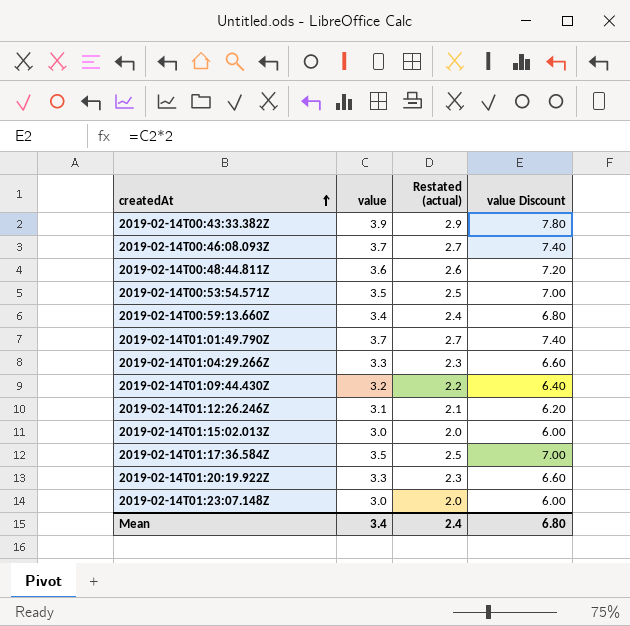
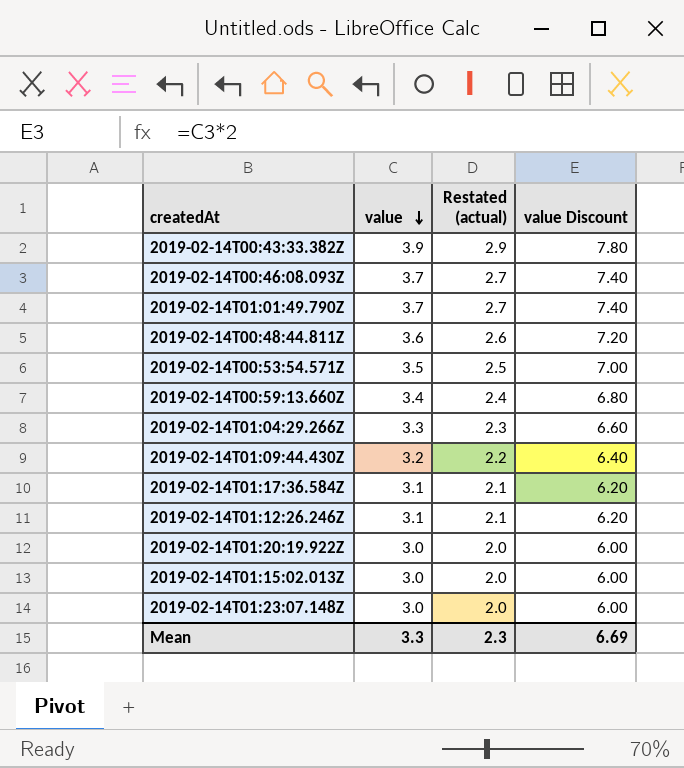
row order: createdAt ascending -> value descending
2019-02-14T01:17:36.584Z | value: 3.5 -> 3.1
2019-02-14T01:17:36.584Z | Restated (actual): 2.5 -> 2.1
2019-02-14T01:17:36.584Z | value Discount: 7.00 -> 6.20
2019-02-14T01:20:19.922Z | value: 3.3 -> 3.0
2019-02-14T01:20:19.922Z | Restated (actual): 2.3 -> 2.0
2019-02-14T01:20:19.922Z | value Discount: 6.60 -> 6.00
Mean | value: 3.4 -> 3.3
Mean | Restated (actual): 2.4 -> 2.3
Mean | value Discount: 6.80 -> 6.69

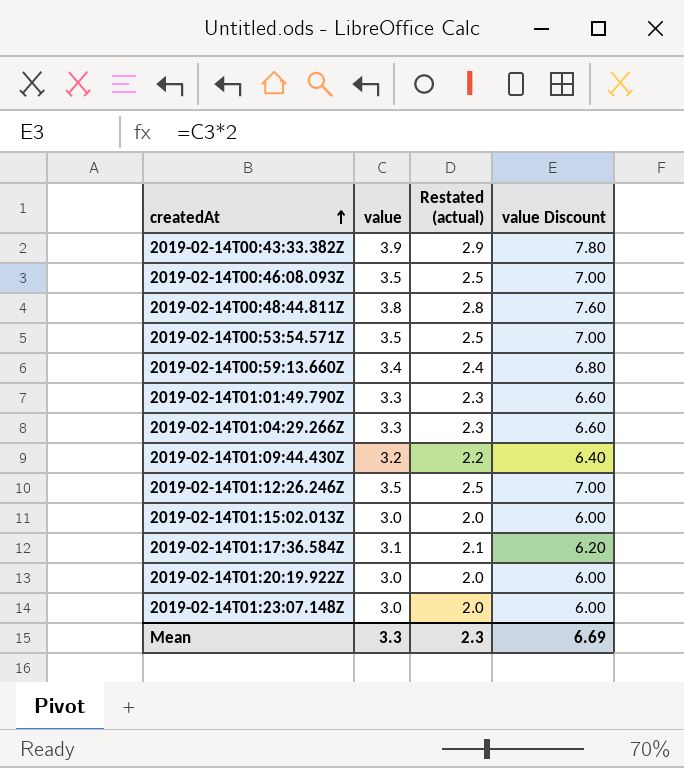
row order: value descending -> createdAt ascending
2019-02-14T00:46:08.093Z | value: 3.7 -> 3.5
2019-02-14T00:46:08.093Z | Restated (actual): 2.7 -> 2.5
2019-02-14T00:46:08.093Z | value Discount: 7.40 -> 7.00
2019-02-14T00:48:44.811Z | value: 3.6 -> 3.8
2019-02-14T00:48:44.811Z | Restated (actual): 2.6 -> 2.8
2019-02-14T00:48:44.811Z | value Discount: 7.20 -> 7.60
2019-02-14T01:01:49.790Z | value: 3.7 -> 3.3
2019-02-14T01:01:49.790Z | Restated (actual): 2.7 -> 2.3
2019-02-14T01:01:49.790Z | value Discount: 7.40 -> 6.60
2019-02-14T01:12:26.246Z | value: 3.1 -> 3.5
2019-02-14T01:12:26.246Z | Restated (actual): 2.1 -> 2.5
2019-02-14T01:12:26.246Z | value Discount: 6.20 -> 7.00

